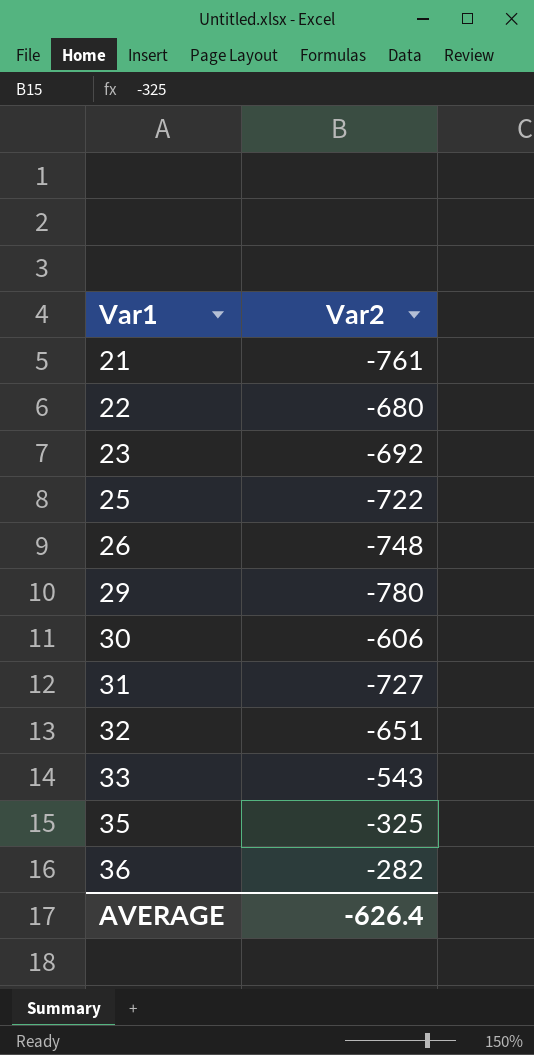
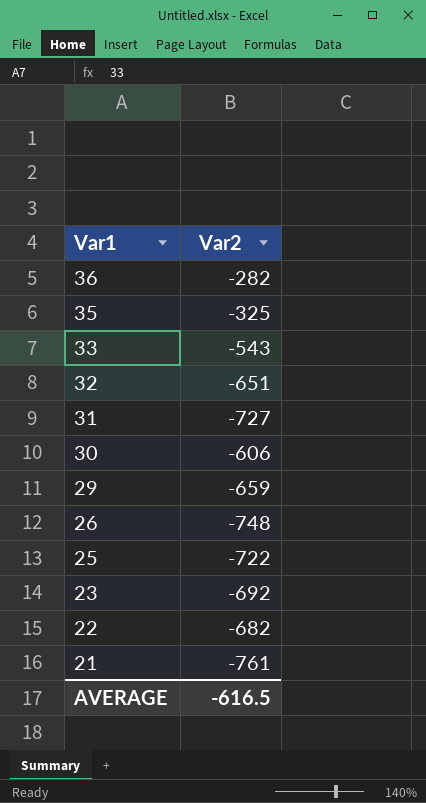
row order: Var1 ascending -> Var1 descending
29 | Var2: -780 -> -659
22 | Var2: -680 -> -682
AVERAGE | Var2: -626.4 -> -616.5

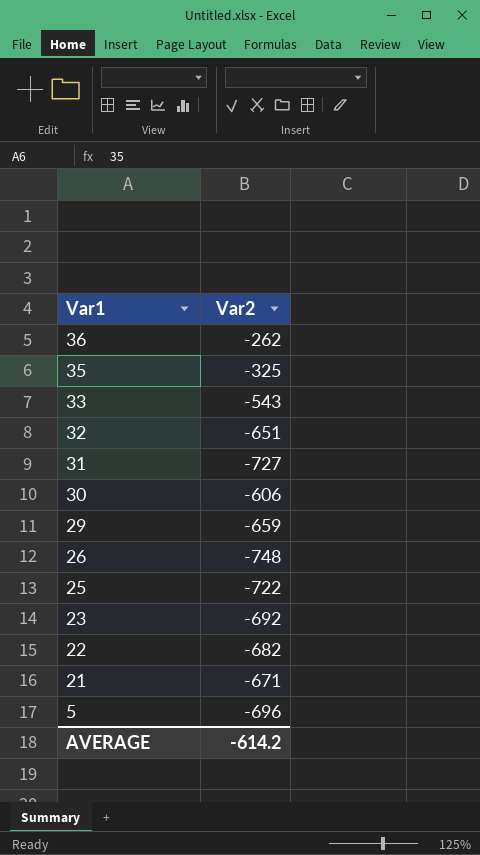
36 | Var2: -282 -> -262
21 | Var2: -761 -> -671
row 5: none -> -696
AVERAGE | Var2: -616.5 -> -614.2

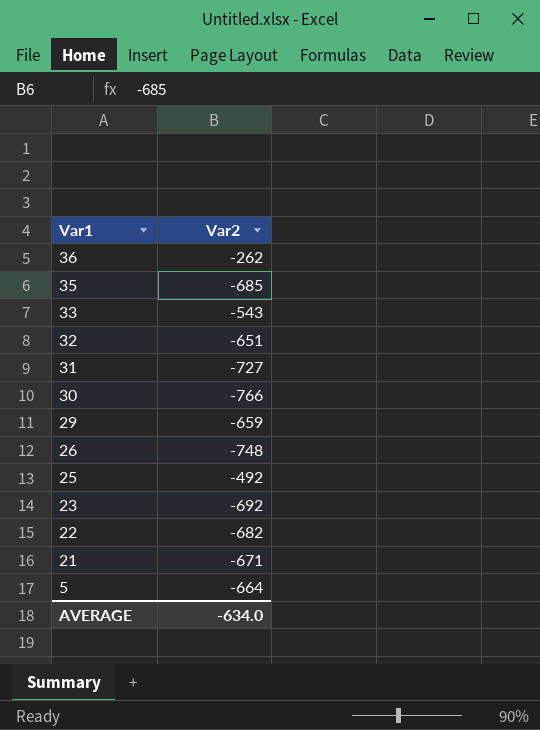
35 | Var2: -325 -> -685
30 | Var2: -606 -> -766
25 | Var2: -722 -> -492
5 | Var2: -696 -> -664
AVERAGE | Var2: -614.2 -> -634.0

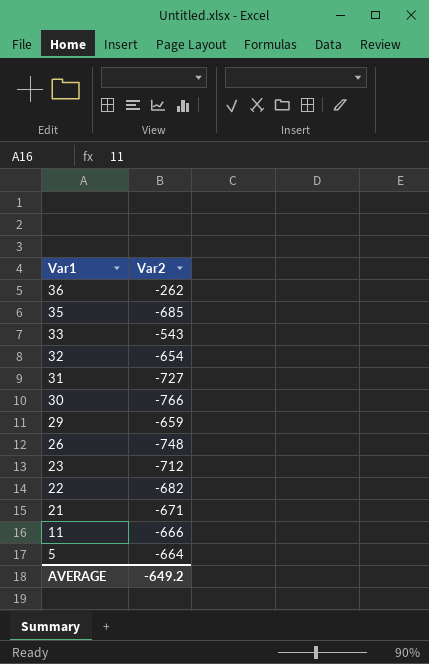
row 25: -492 -> none
32 | Var2: -651 -> -654
23 | Var2: -692 -> -712
row 11: none -> -666
AVERAGE | Var2: -634.0 -> -649.2

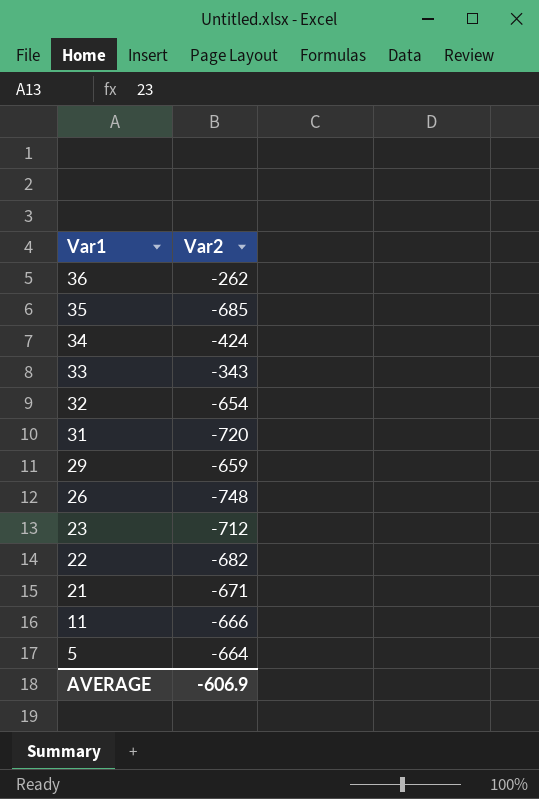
row 30: -766 -> none
row 34: none -> -424
33 | Var2: -543 -> -343
31 | Var2: -727 -> -720
AVERAGE | Var2: -649.2 -> -606.9

